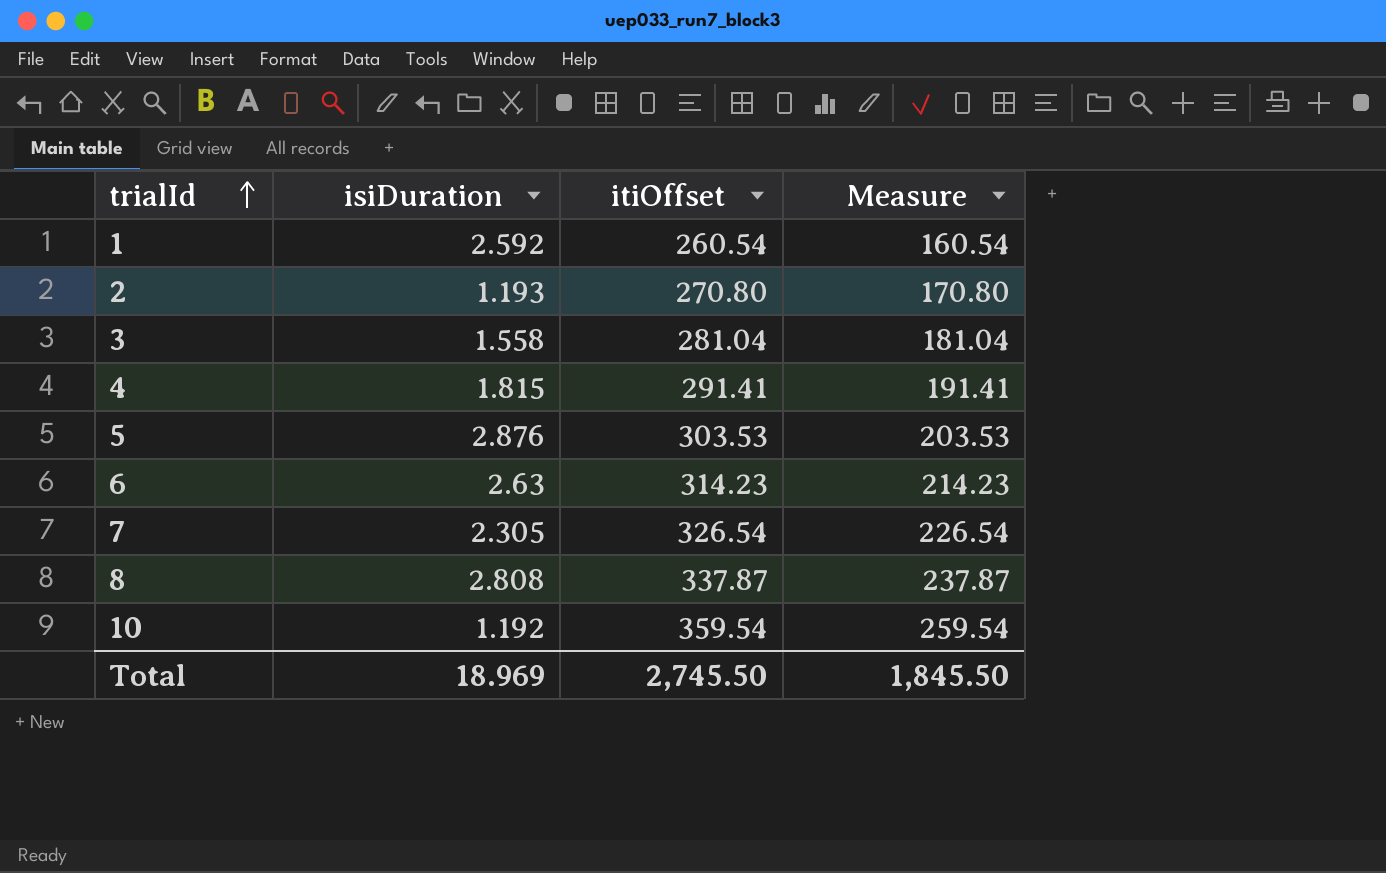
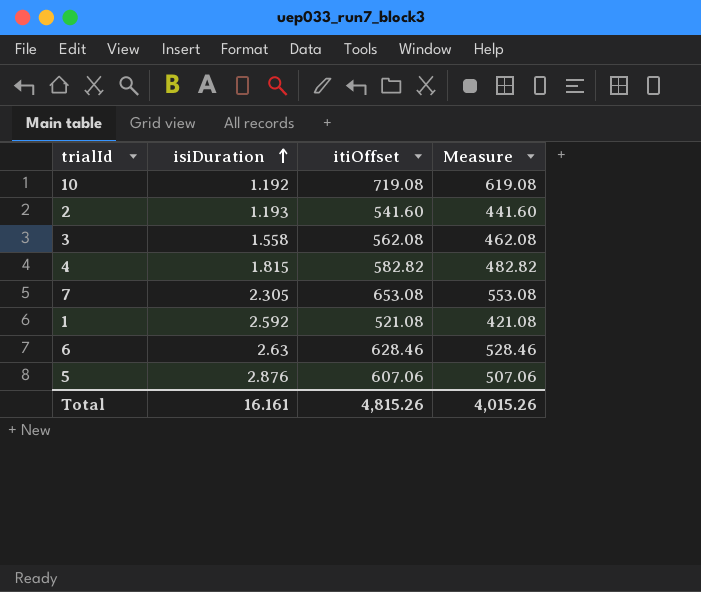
row order: trialId ascending -> isiDuration ascending
row 8: 2.808 | 337.87 | 237.87 -> none
10 | itiOffset: 359.54 -> 719.08
10 | Measure: 259.54 -> 619.08
2 | itiOffset: 270.80 -> 541.60
2 | Measure: 170.80 -> 441.60
3 | itiOffset: 281.04 -> 562.08
3 | Measure: 181.04 -> 462.08
4 | itiOffset: 291.41 -> 582.82
4 | Measure: 191.41 -> 482.82
7 | itiOffset: 326.54 -> 653.08
7 | Measure: 226.54 -> 553.08
1 | itiOffset: 260.54 -> 521.08
1 | Measure: 160.54 -> 421.08
6 | itiOffset: 314.23 -> 628.46
6 | Measure: 214.23 -> 528.46
5 | itiOffset: 303.53 -> 607.06
5 | Measure: 203.53 -> 507.06
Total | isiDuration: 18.969 -> 16.161
Total | itiOffset: 2,745.50 -> 4,815.26
Total | Measure: 1,845.50 -> 4,015.26

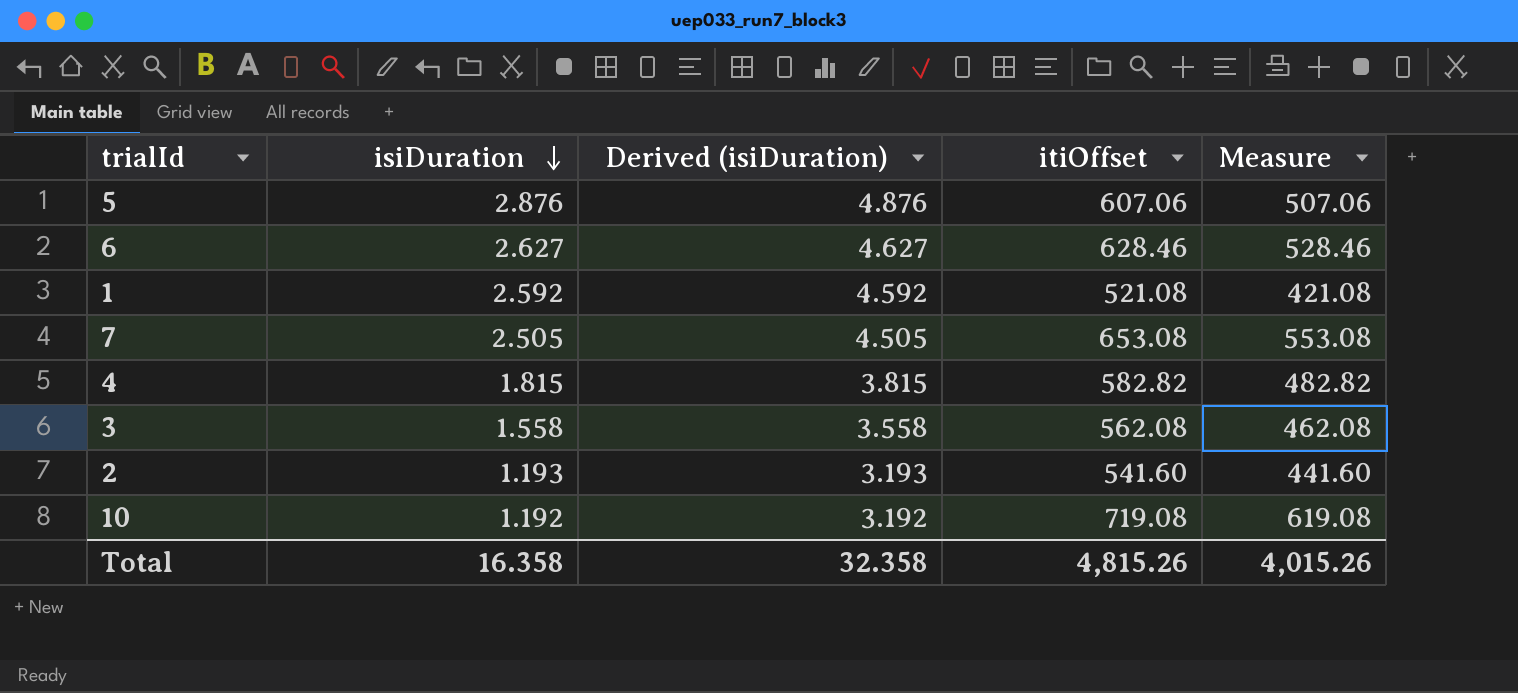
row order: isiDuration ascending -> isiDuration descending
column Derived (isiDuration) | formula: none -> [isiDuration] + 2
6 | isiDuration: 2.63 -> 2.627
7 | isiDuration: 2.305 -> 2.505
Total | isiDuration: 16.161 -> 16.358

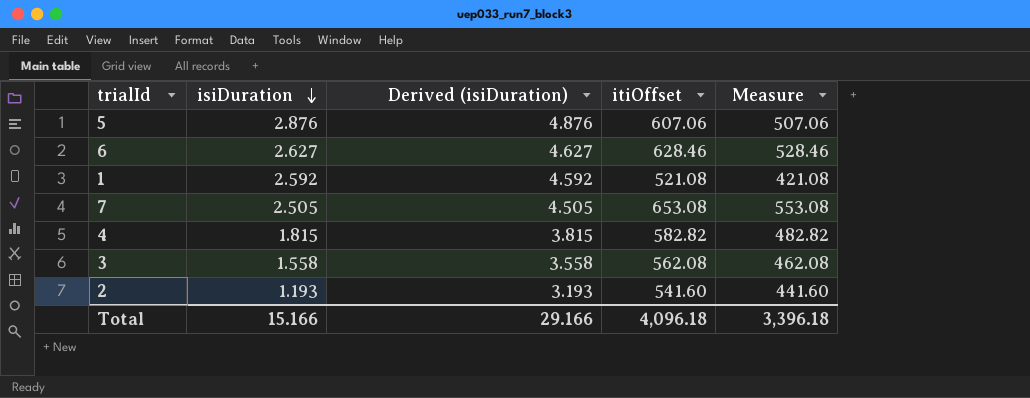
row 10: 1.192 | 3.192 | 719.08 | 619.08 -> none
Total | isiDuration: 16.358 -> 15.166
Total | Derived (isiDuration): 32.358 -> 29.166
Total | itiOffset: 4,815.26 -> 4,096.18
Total | Measure: 4,015.26 -> 3,396.18

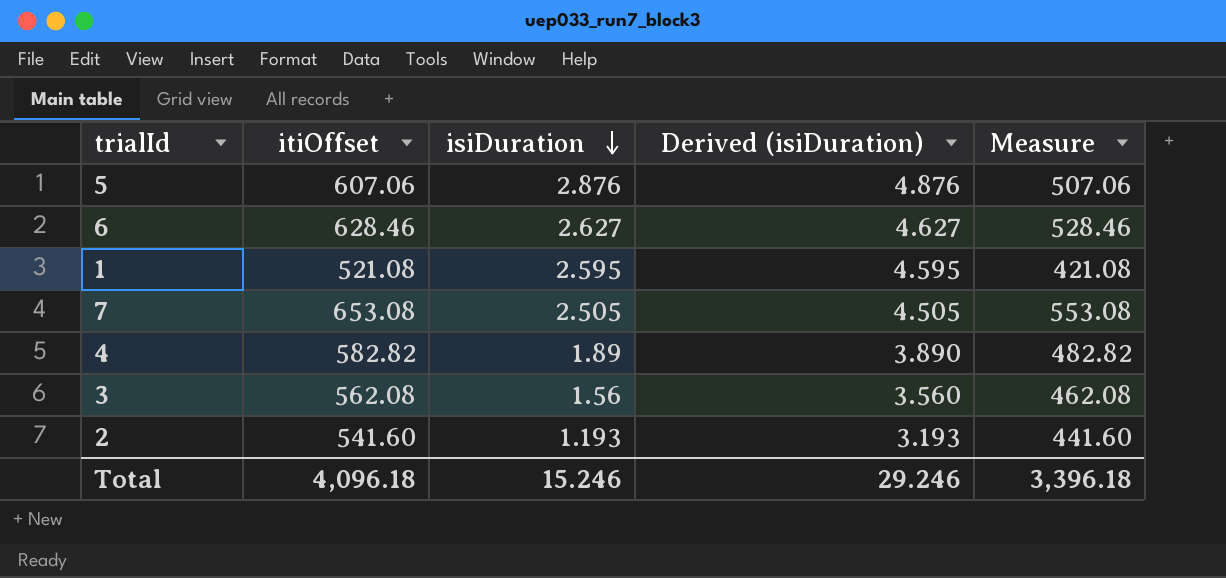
column itiOffset | position: 4 -> 2
1 | isiDuration: 2.592 -> 2.595
1 | Derived (isiDuration): 4.592 -> 4.595
4 | isiDuration: 1.815 -> 1.89
4 | Derived (isiDuration): 3.815 -> 3.890
3 | isiDuration: 1.558 -> 1.56
3 | Derived (isiDuration): 3.558 -> 3.560
Total | isiDuration: 15.166 -> 15.246
Total | Derived (isiDuration): 29.166 -> 29.246

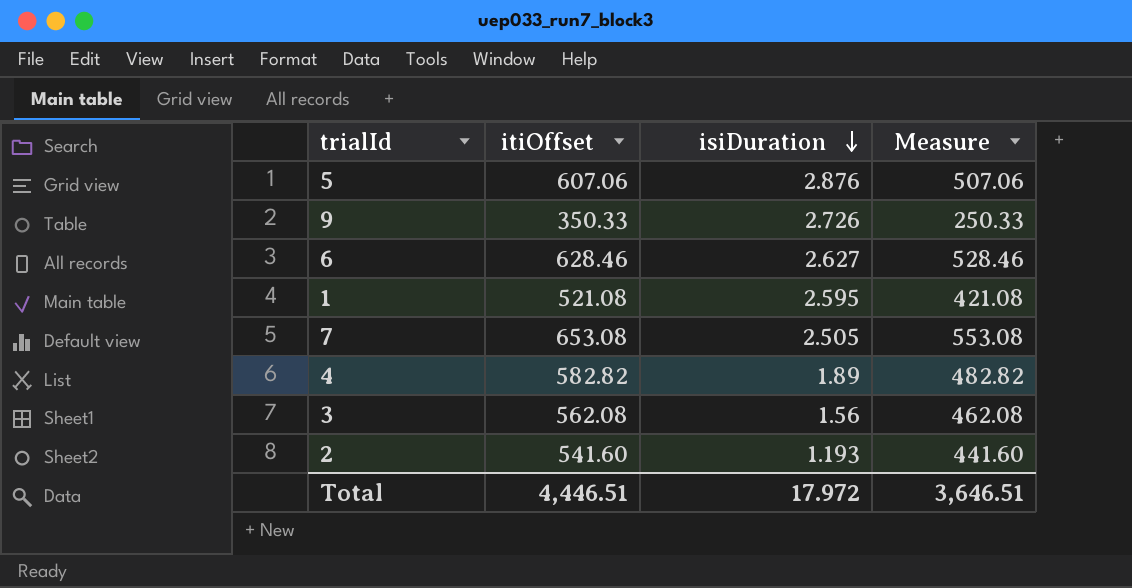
column Derived (isiDuration) | formula: [isiDuration] + 2 -> none
row 9: none -> 350.33 | 2.726 | 250.33
Total | itiOffset: 4,096.18 -> 4,446.51
Total | isiDuration: 15.246 -> 17.972
Total | Measure: 3,396.18 -> 3,646.51

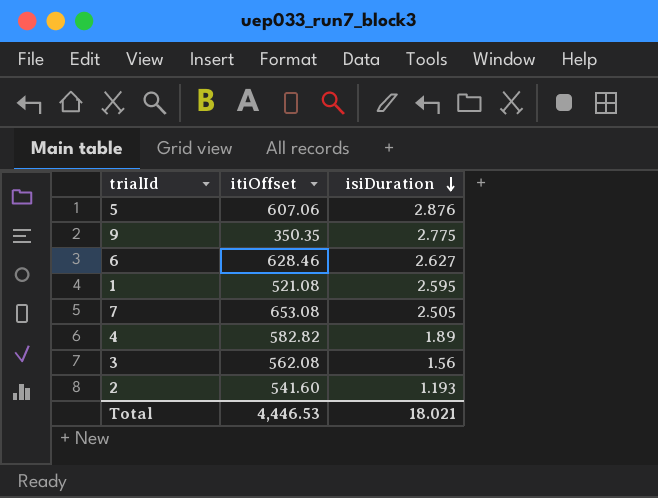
column Measure | formula: [itiOffset] - 100 -> none
9 | itiOffset: 350.33 -> 350.35
9 | isiDuration: 2.726 -> 2.775
Total | itiOffset: 4,446.51 -> 4,446.53
Total | isiDuration: 17.972 -> 18.021

